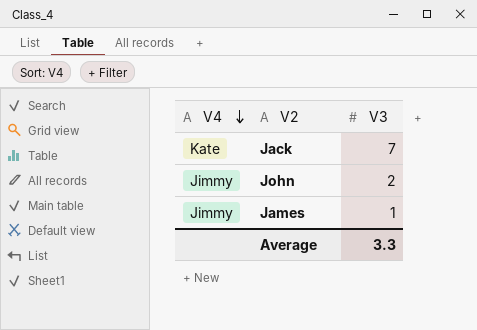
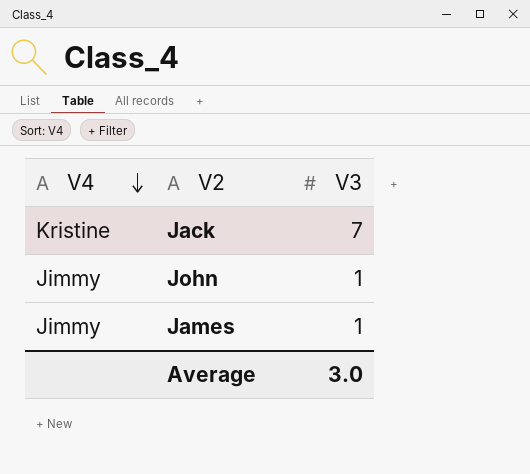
Jack | V4: Kate -> Kristine
John | V3: 2 -> 1
Average | V3: 3.3 -> 3.0

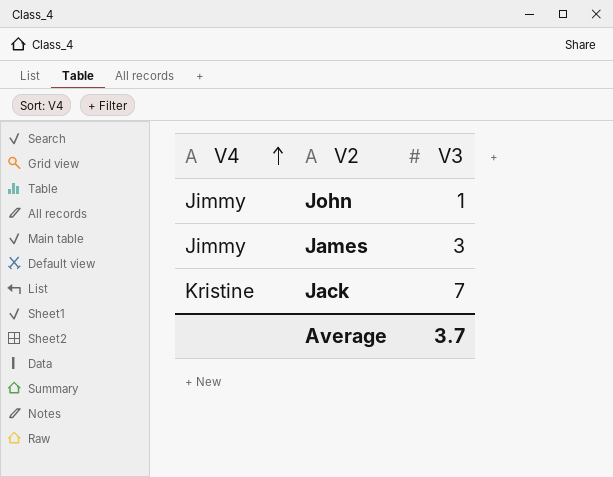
row order: V4 descending -> V4 ascending
James | V3: 1 -> 3
Average | V3: 3.0 -> 3.7

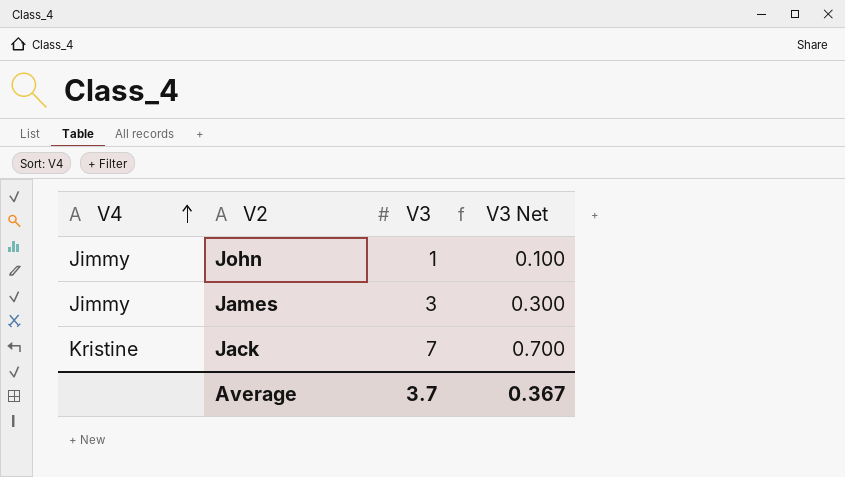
column V3 Net | formula: none -> [V3] * 0.1

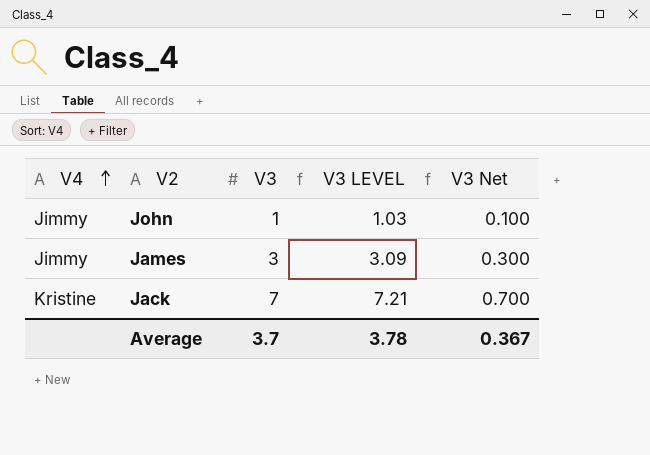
column V3 LEVEL | formula: none -> [V3] * 1.03

